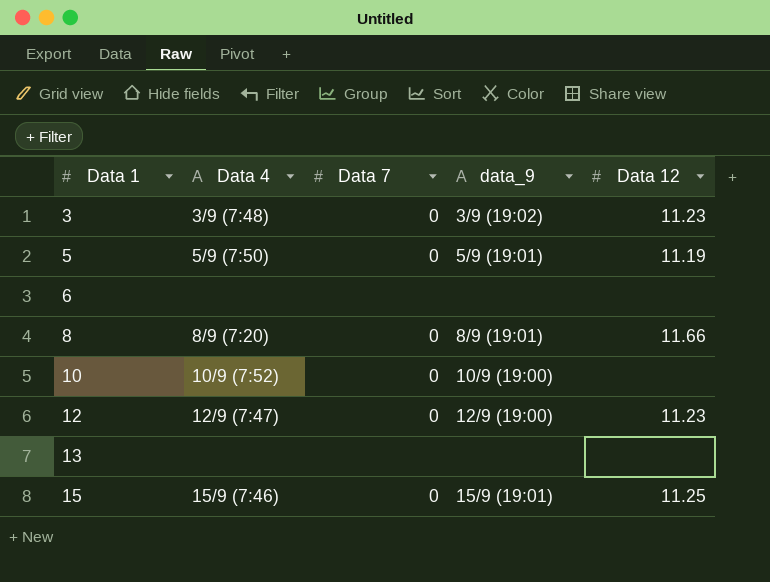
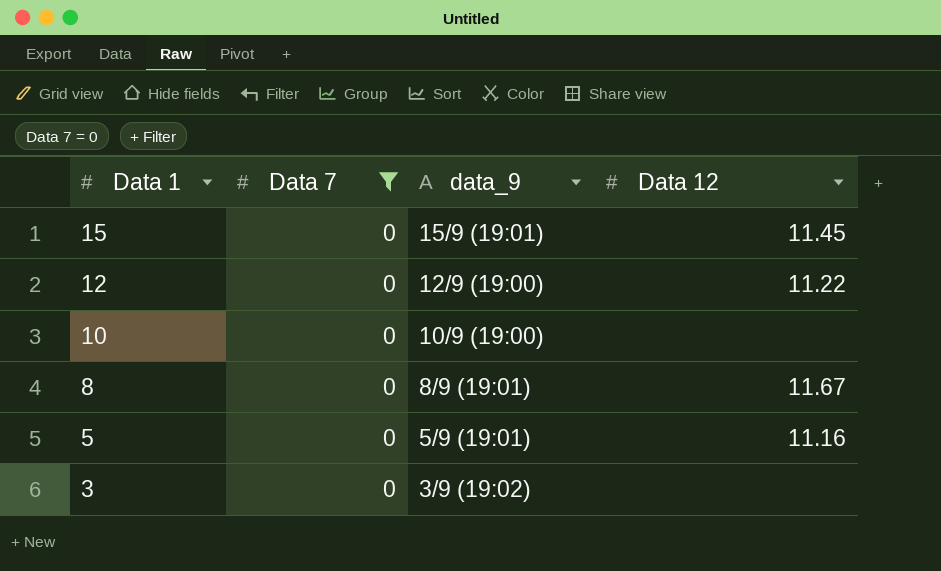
filter: none -> Data 7 = 0
row order: Data 1 ascending -> Data 1 descending
column Data 4 | position: 2 -> none
15 | Data 12: 11.25 -> 11.45
12 | Data 12: 11.23 -> 11.22
8 | Data 12: 11.66 -> 11.67
5 | Data 12: 11.19 -> 11.16
3 | Data 12: 11.23 -> none

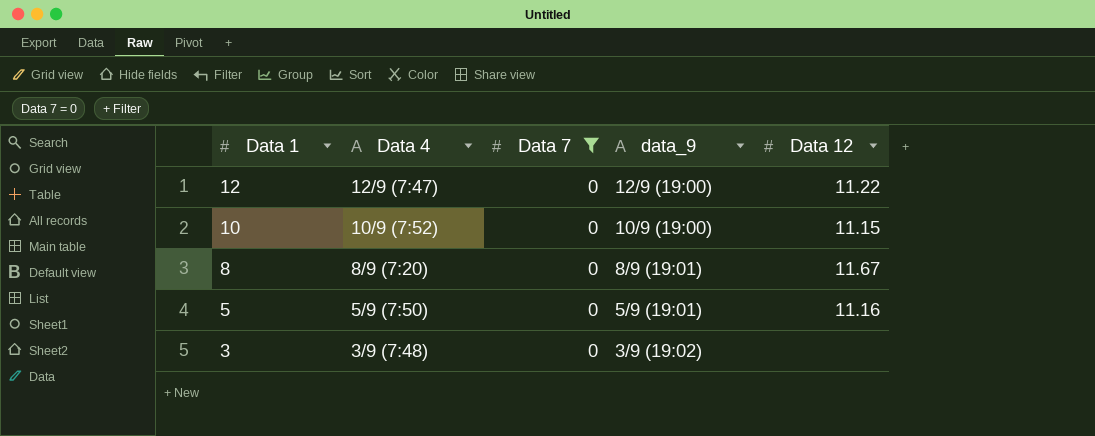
column Data 4 | position: none -> 2
row 15: 0 | 15/9 (19:01) | 11.45 -> none
10 | Data 12: none -> 11.15

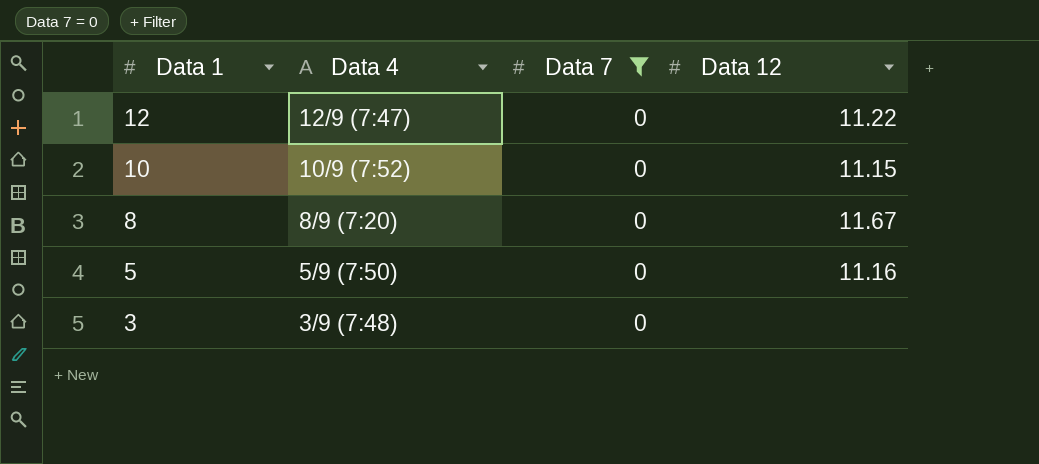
column data_9 | position: 4 -> none

